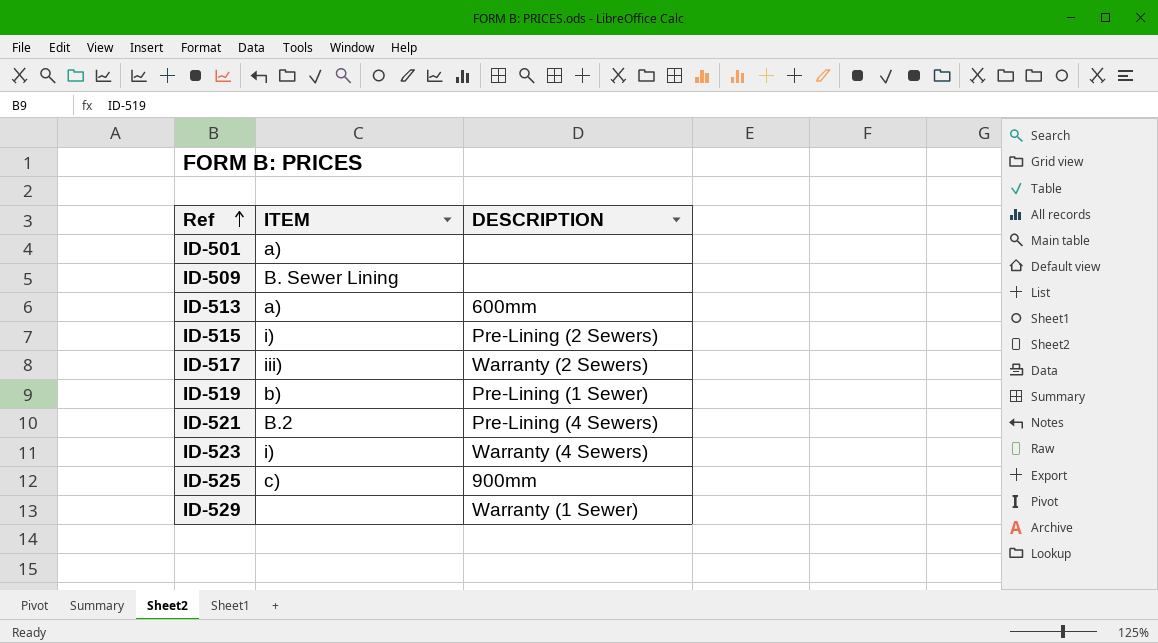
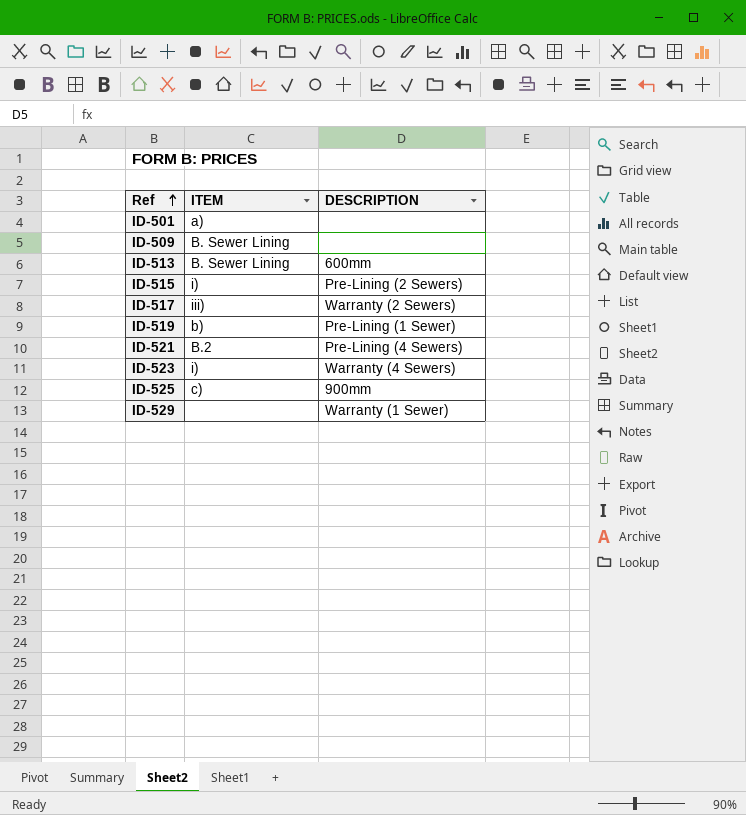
ID-513 | ITEM: a) -> B. Sewer Lining

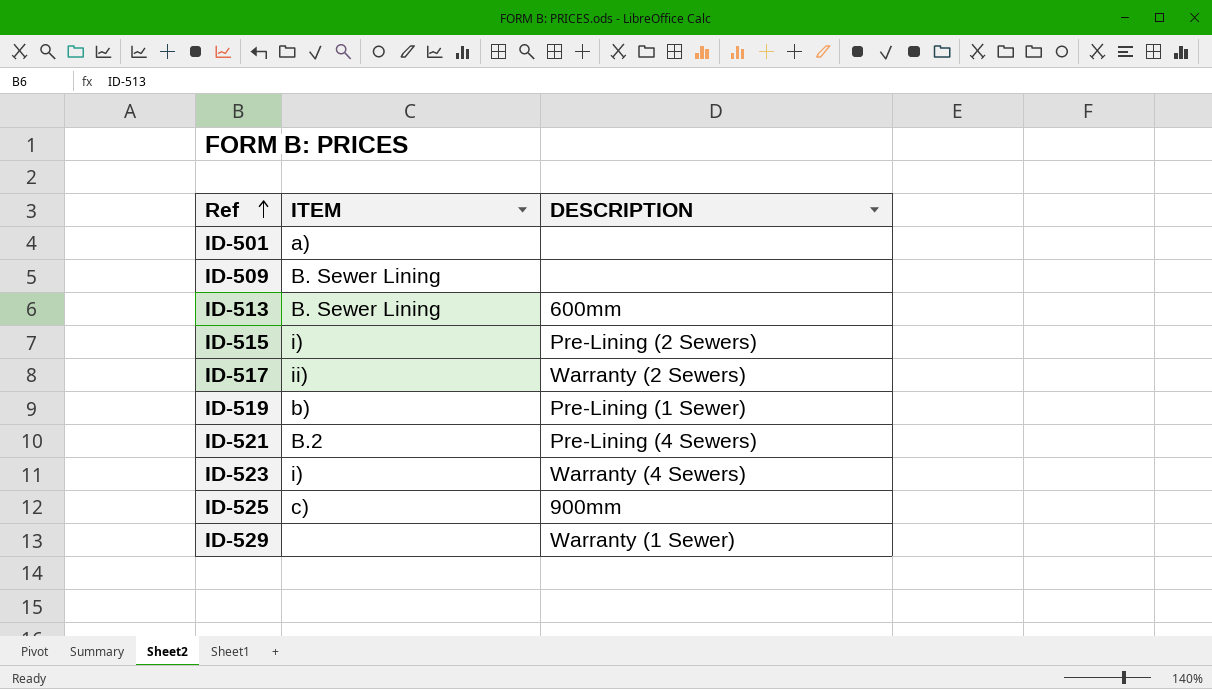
ID-517 | ITEM: iii) -> ii)

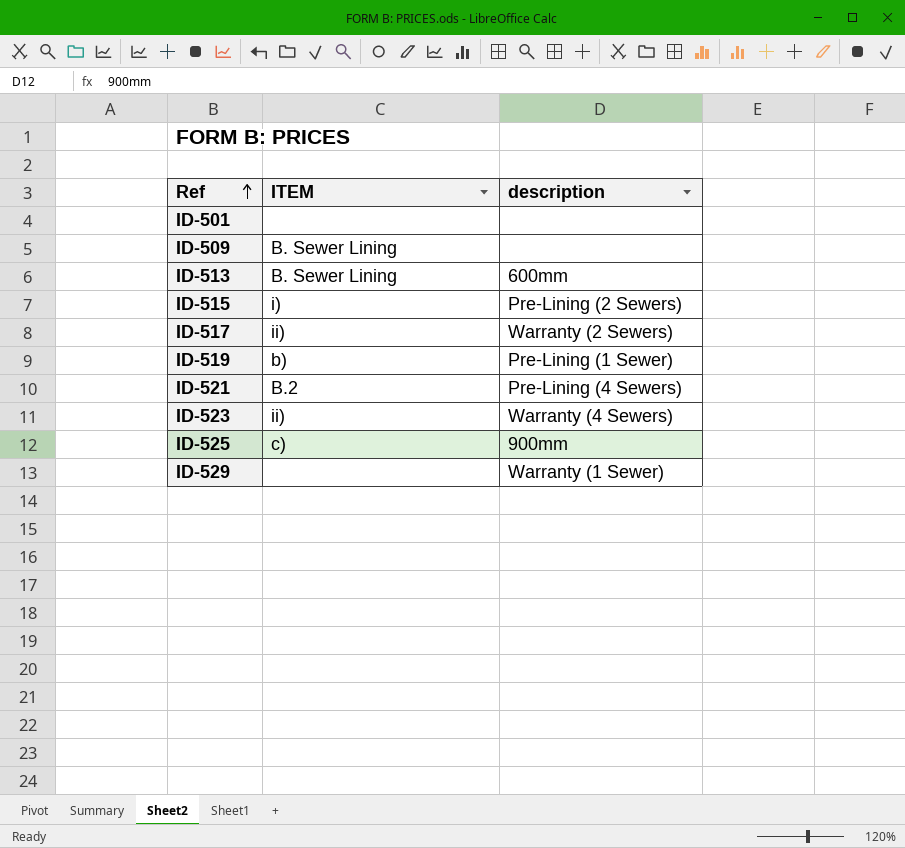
column name: DESCRIPTION -> description
ID-501 | ITEM: a) -> none
ID-523 | ITEM: i) -> ii)

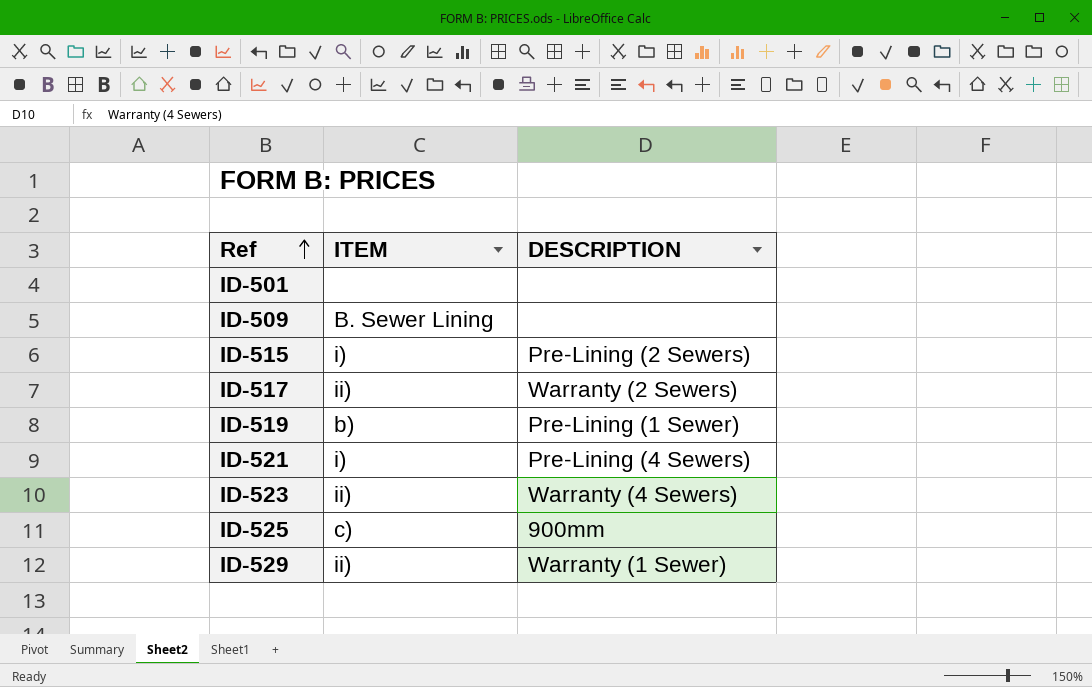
column name: description -> DESCRIPTION
row ID-513: B. Sewer Lining | 600mm -> none
ID-521 | ITEM: B.2 -> i)
ID-529 | ITEM: none -> ii)

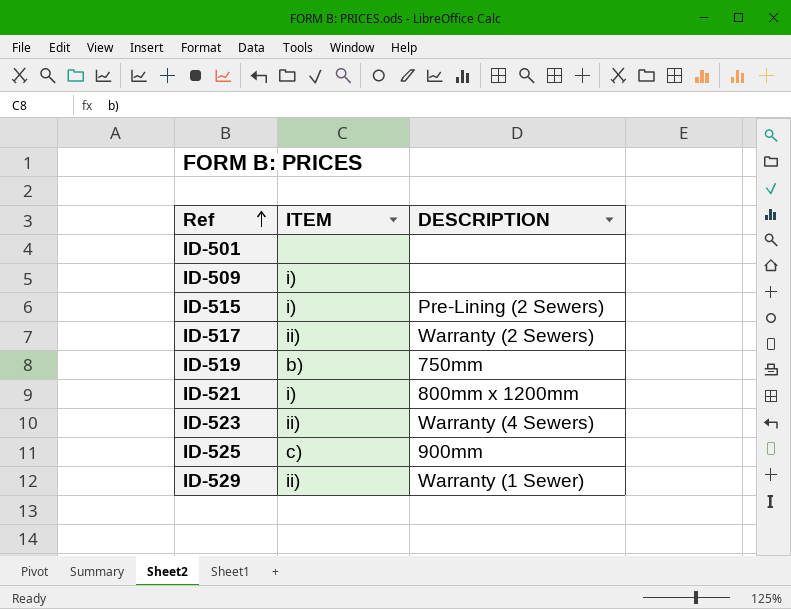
ID-509 | ITEM: B. Sewer Lining -> i)
ID-519 | DESCRIPTION: Pre-Lining (1 Sewer) -> 750mm
ID-521 | DESCRIPTION: Pre-Lining (4 Sewers) -> 800mm x 1200mm

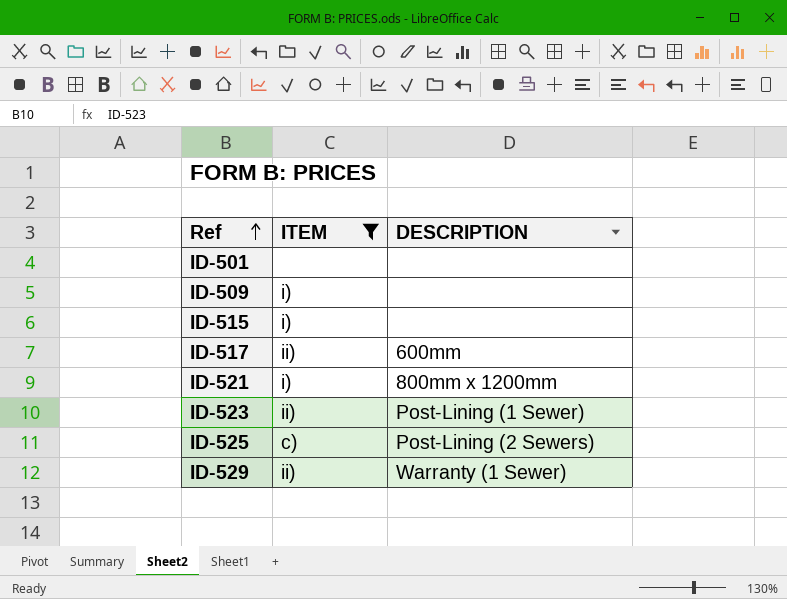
filter: none -> ITEM != b)
ID-515 | DESCRIPTION: Pre-Lining (2 Sewers) -> none
ID-517 | DESCRIPTION: Warranty (2 Sewers) -> 600mm
ID-523 | DESCRIPTION: Warranty (4 Sewers) -> Post-Lining (1 Sewer)
ID-525 | DESCRIPTION: 900mm -> Post-Lining (2 Sewers)

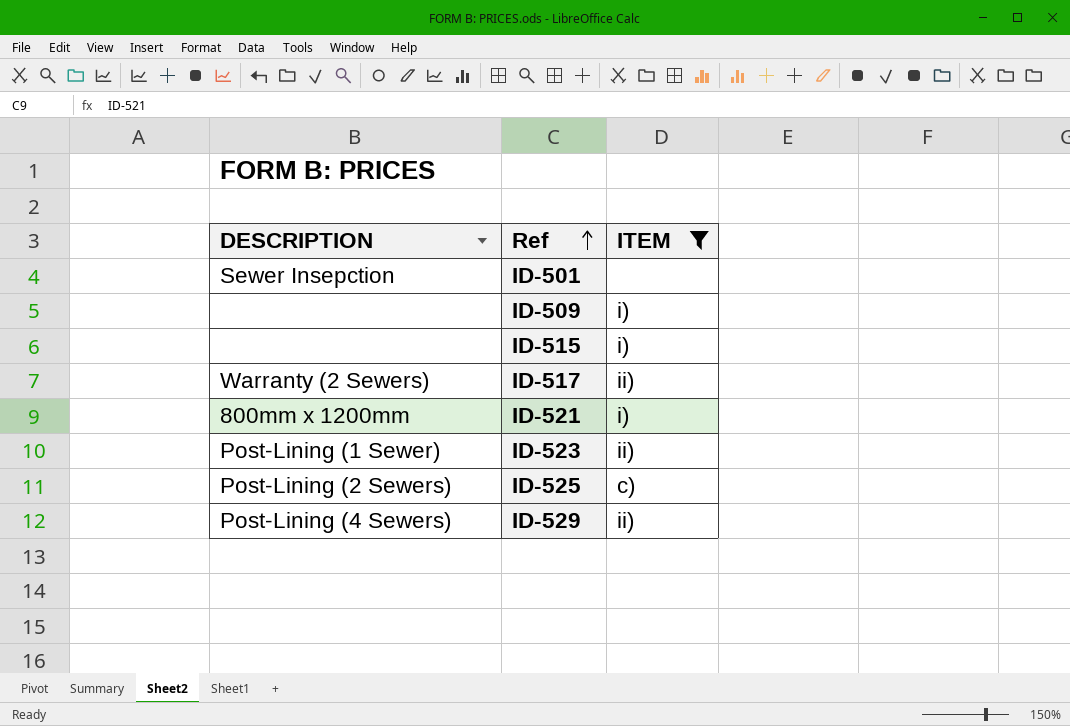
column DESCRIPTION | position: 3 -> 1
ID-501 | DESCRIPTION: none -> Sewer Insepction
ID-517 | DESCRIPTION: 600mm -> Warranty (2 Sewers)
ID-529 | DESCRIPTION: Warranty (1 Sewer) -> Post-Lining (4 Sewers)

